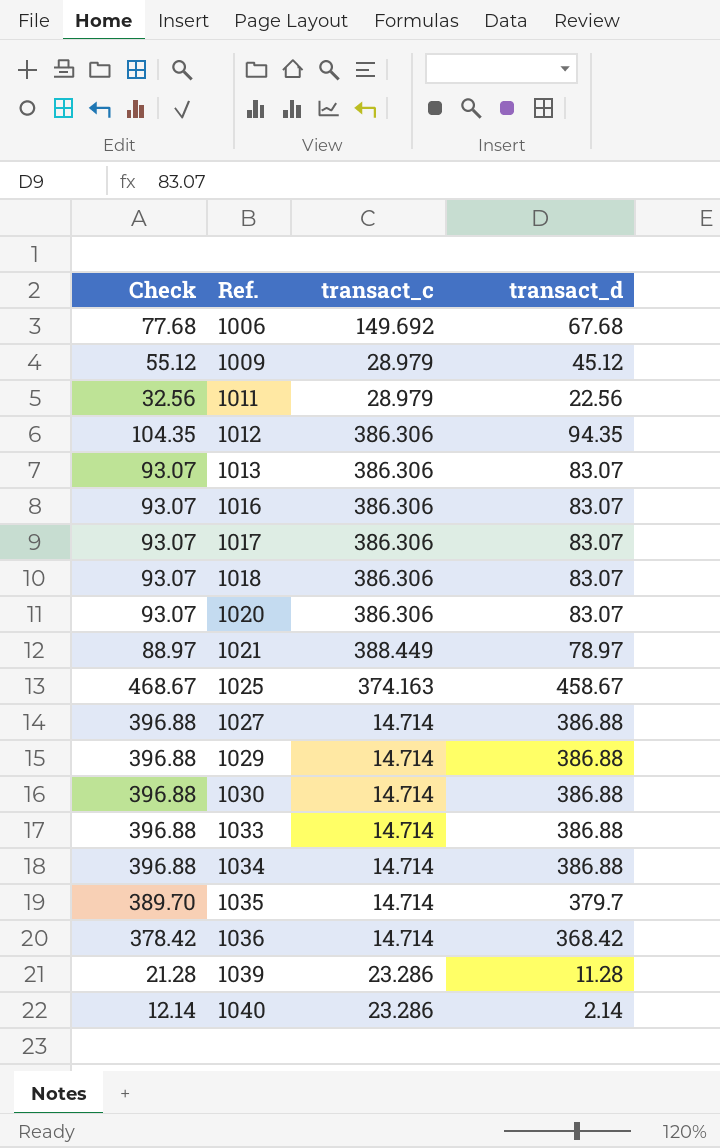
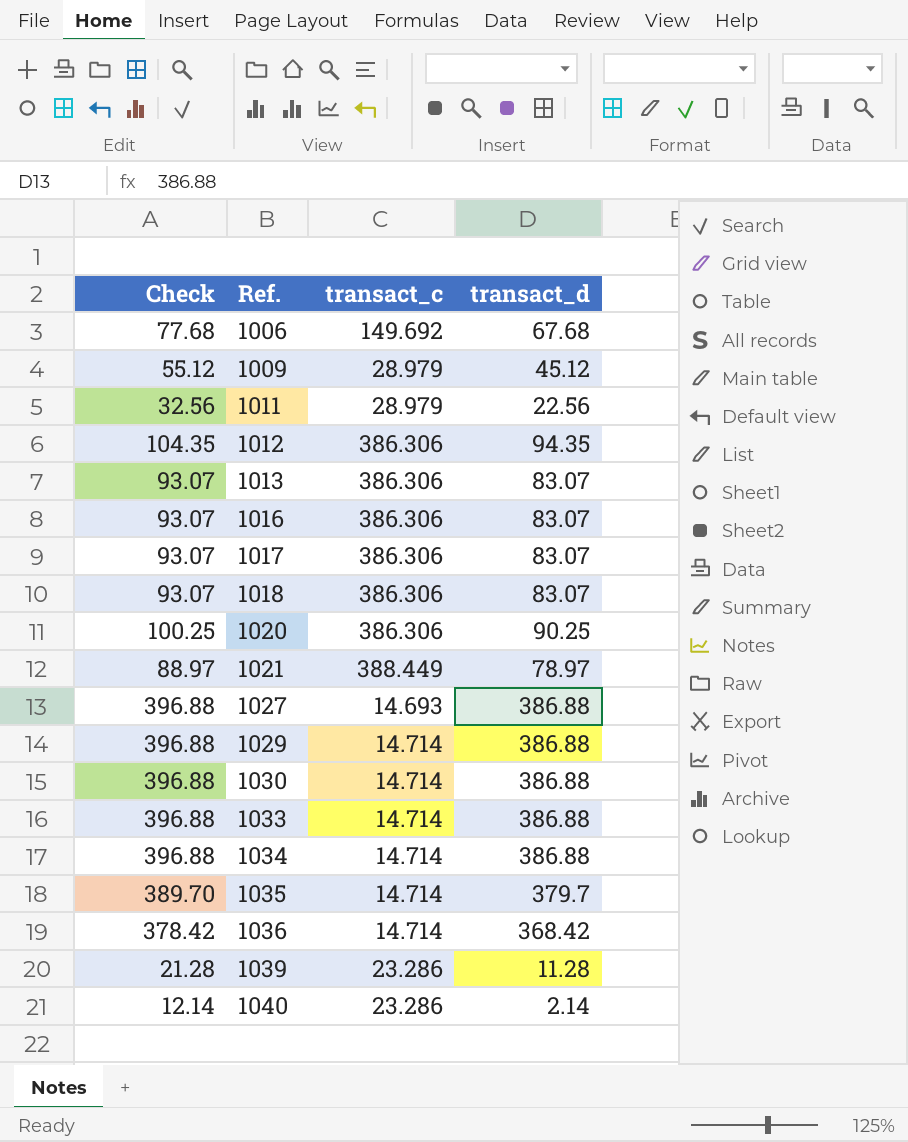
row 1025: 468.67 | 374.163 | 458.67 -> none
1020 | Check: 93.07 -> 100.25
1020 | transact_d: 83.07 -> 90.25
1027 | transact_c: 14.714 -> 14.693

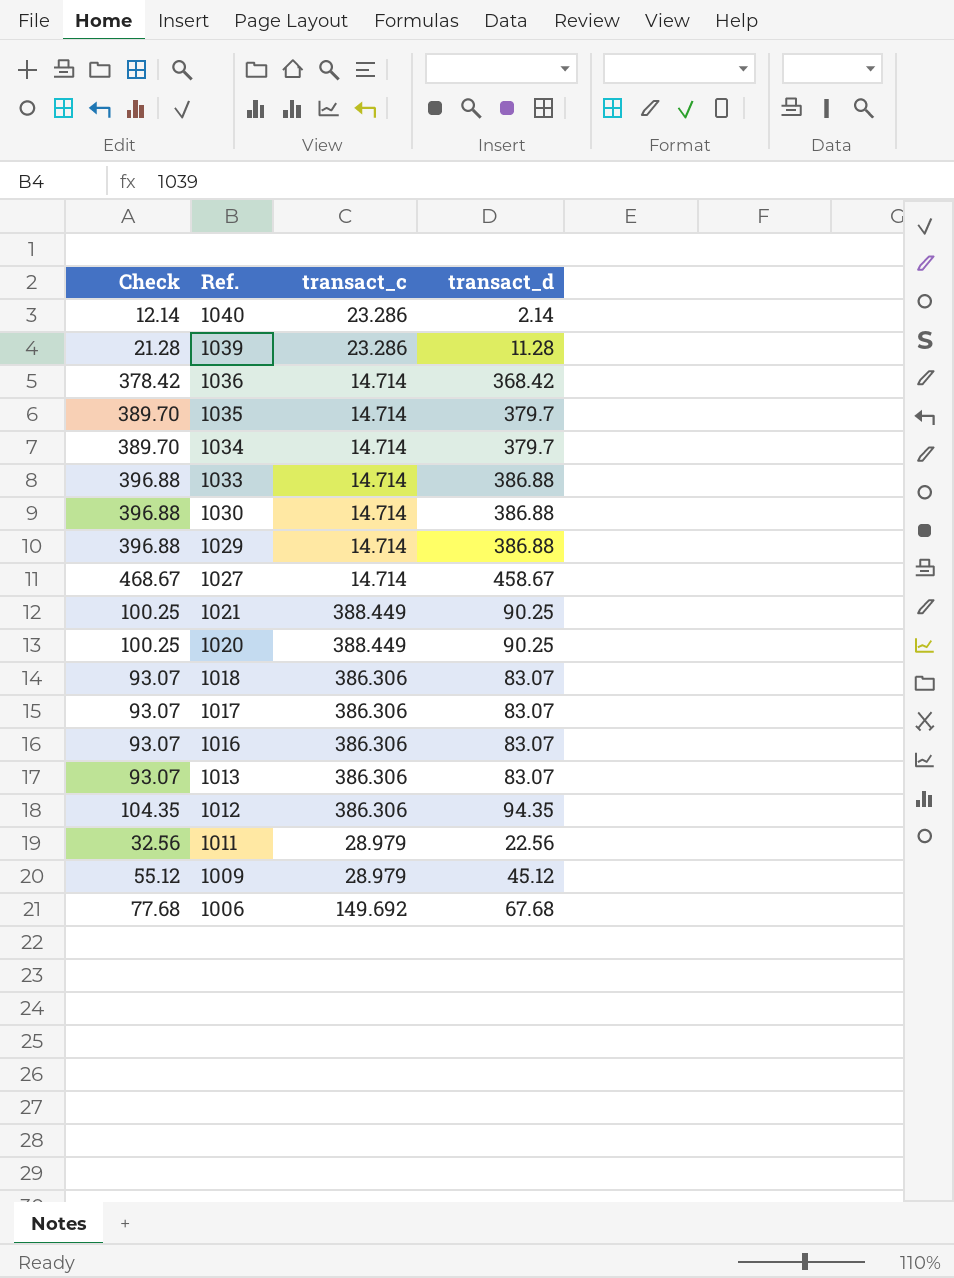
row order: Ref. ascending -> Ref. descending
1034 | Check: 396.88 -> 389.70
1034 | transact_d: 386.88 -> 379.7
1027 | Check: 396.88 -> 468.67
1027 | transact_c: 14.693 -> 14.714
1027 | transact_d: 386.88 -> 458.67
1021 | Check: 88.97 -> 100.25
1021 | transact_d: 78.97 -> 90.25
1020 | transact_c: 386.306 -> 388.449

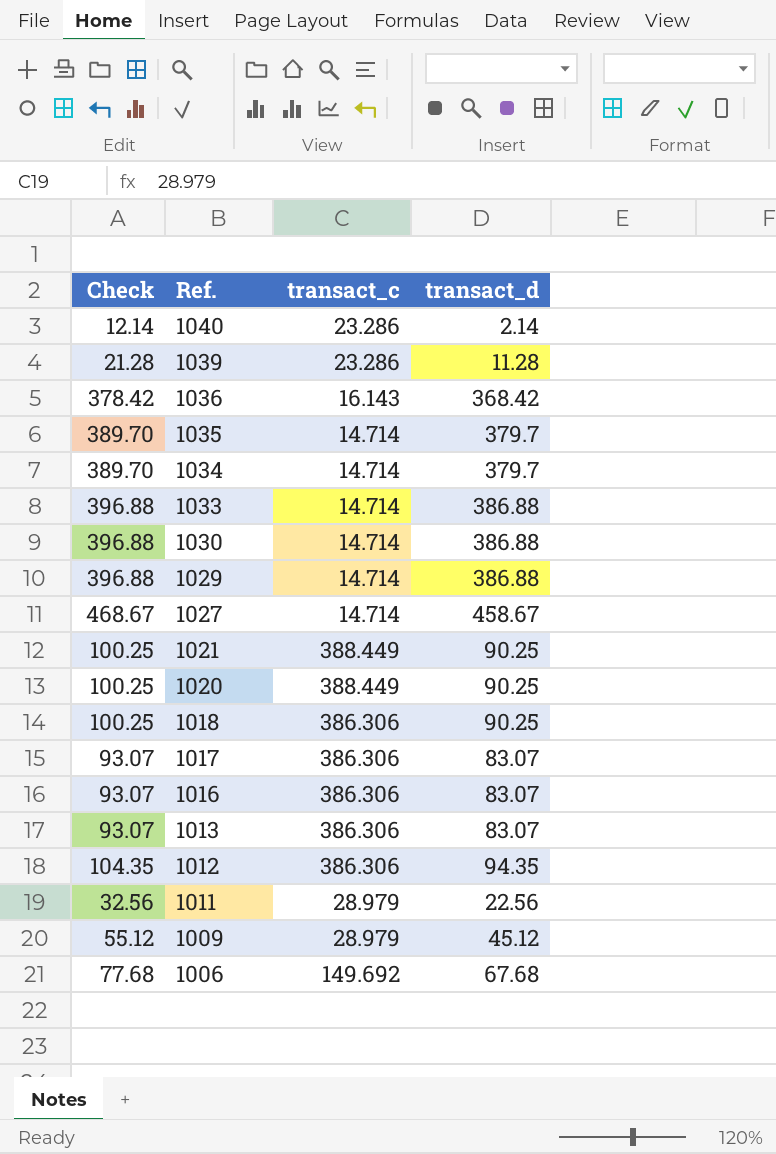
1036 | transact_c: 14.714 -> 16.143
1018 | Check: 93.07 -> 100.25
1018 | transact_d: 83.07 -> 90.25

